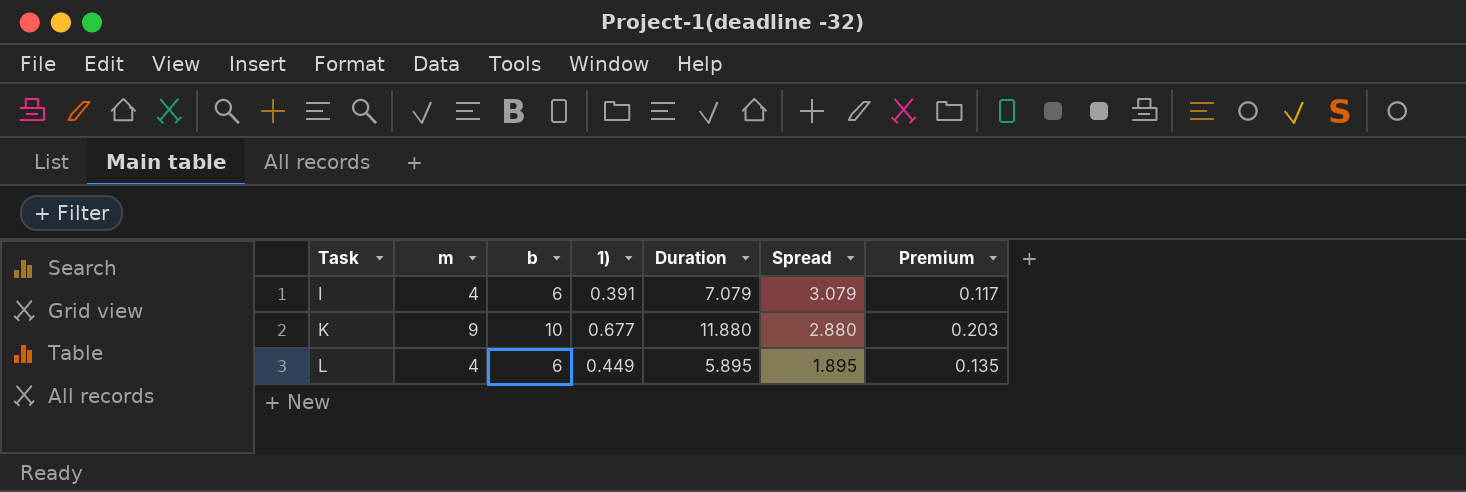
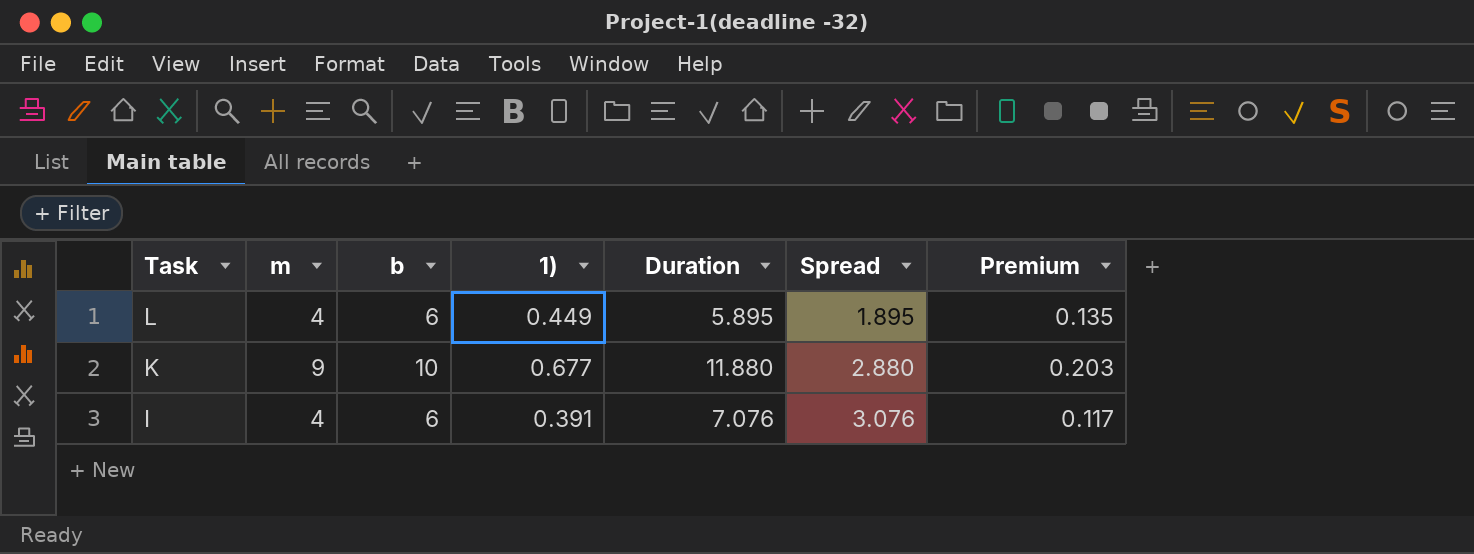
row order: Task ascending -> Task descending
I | Duration: 7.079 -> 7.076
I | Spread: 3.079 -> 3.076

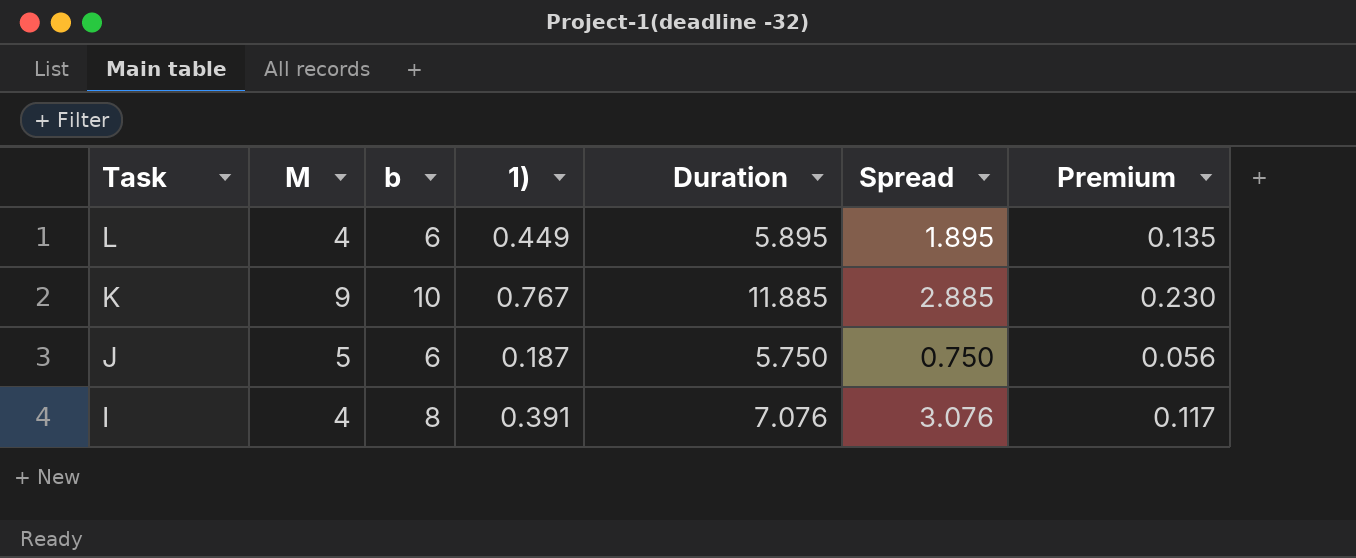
column name: m -> M
K | 1): 0.677 -> 0.767
K | Duration: 11.880 -> 11.885
K | Spread: 2.880 -> 2.885
K | Premium: 0.203 -> 0.230
row J: none -> 5 | 6 | 0.187 | 5.750 | 0.750 | 0.056
I | b: 6 -> 8

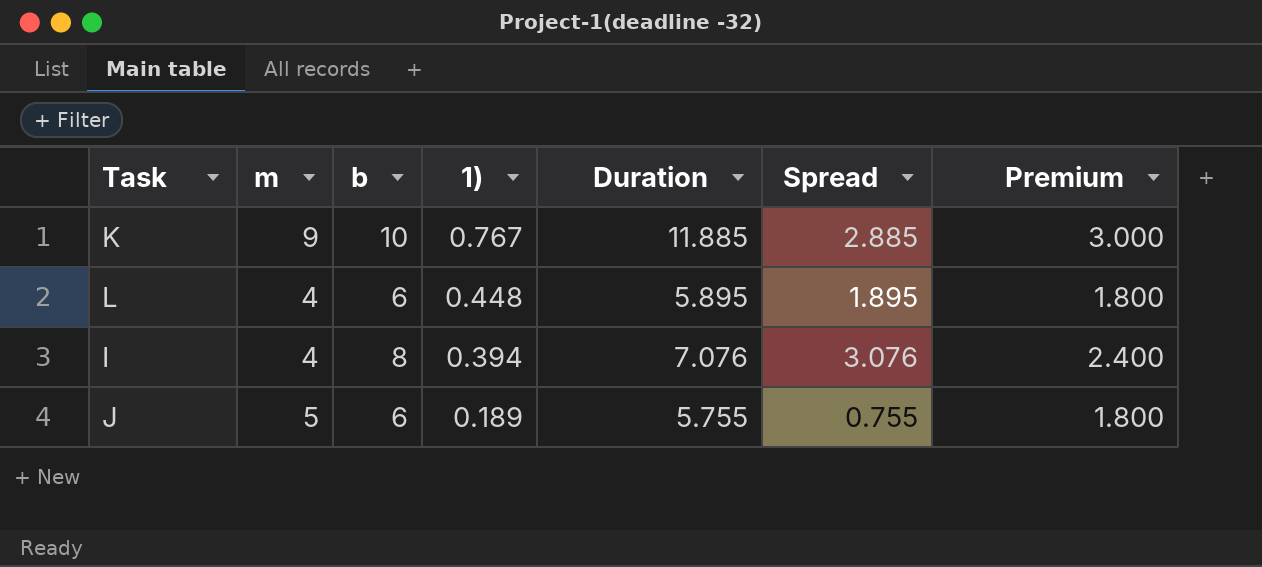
row order: Task descending -> 1) descending
column name: M -> m
column Premium | formula: [1)] * 0.3 -> [b] * 0.3
L | 1): 0.449 -> 0.448
I | 1): 0.391 -> 0.394
J | 1): 0.187 -> 0.189
J | Duration: 5.750 -> 5.755
J | Spread: 0.750 -> 0.755

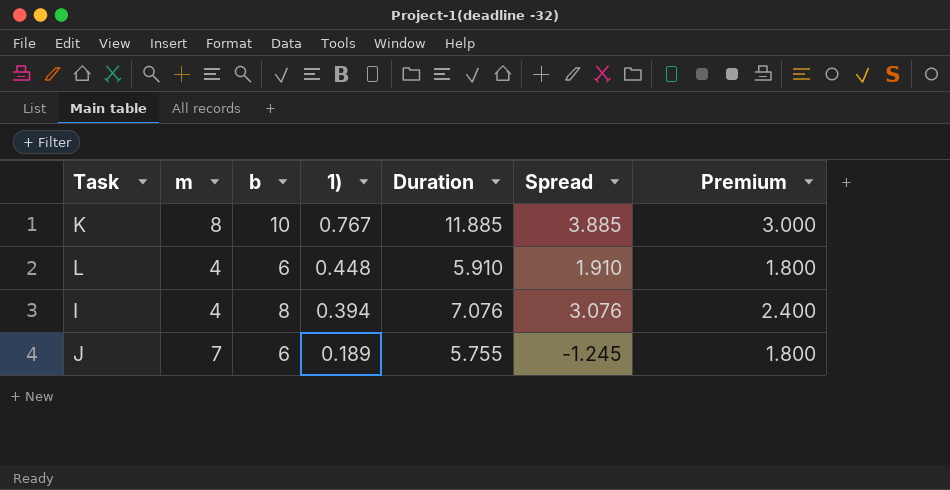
K | m: 9 -> 8
K | Spread: 2.885 -> 3.885
L | Duration: 5.895 -> 5.910
L | Spread: 1.895 -> 1.910
J | m: 5 -> 7
J | Spread: 0.755 -> -1.245

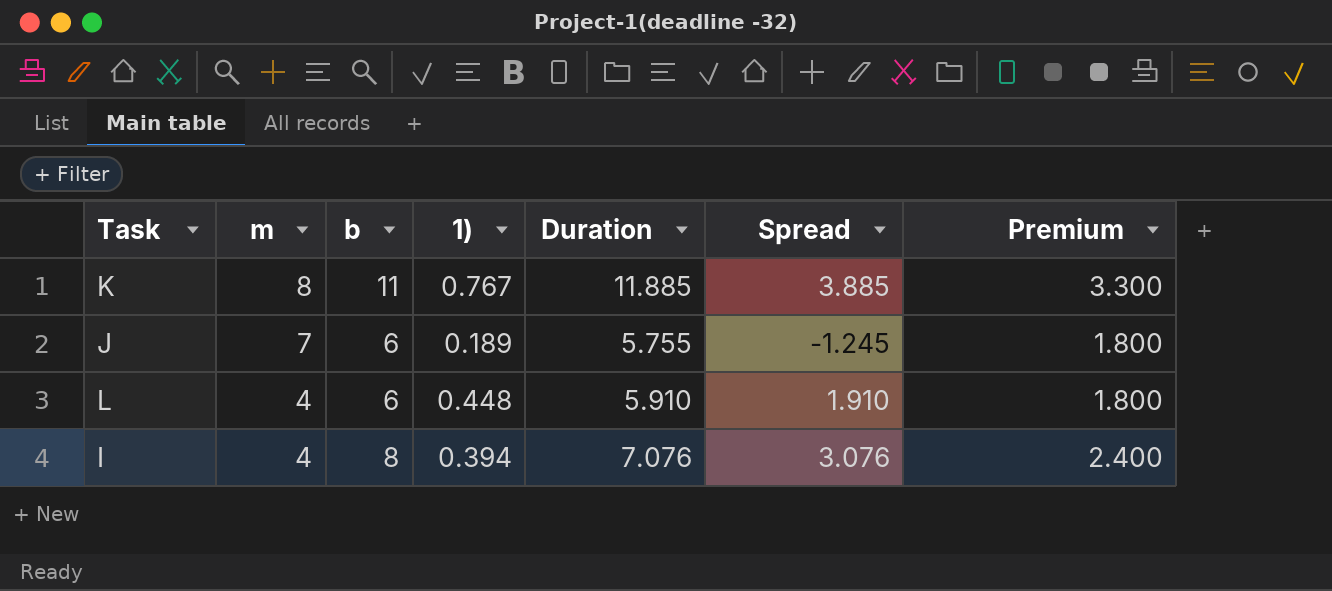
row order: 1) descending -> m descending
K | b: 10 -> 11
K | Premium: 3.000 -> 3.300

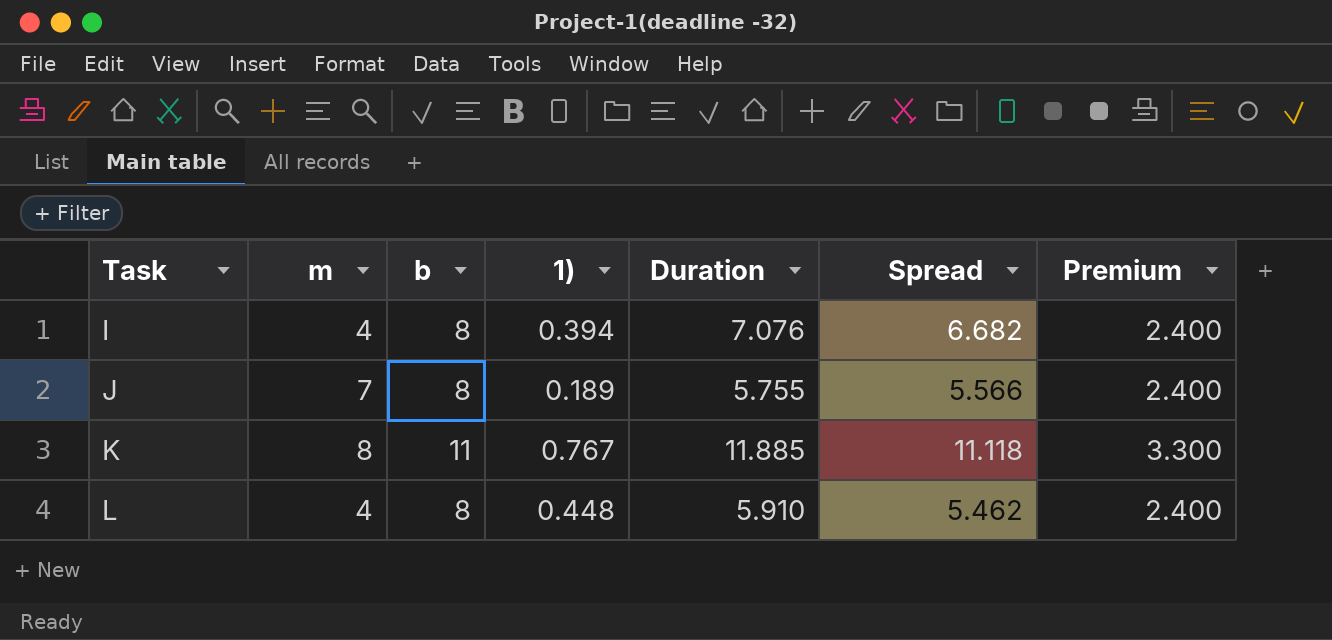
row order: m descending -> Task ascending
column Spread | formula: [Duration] - [m] -> [Duration] - [1)]
J | b: 6 -> 8
J | Premium: 1.800 -> 2.400
L | b: 6 -> 8
L | Premium: 1.800 -> 2.400

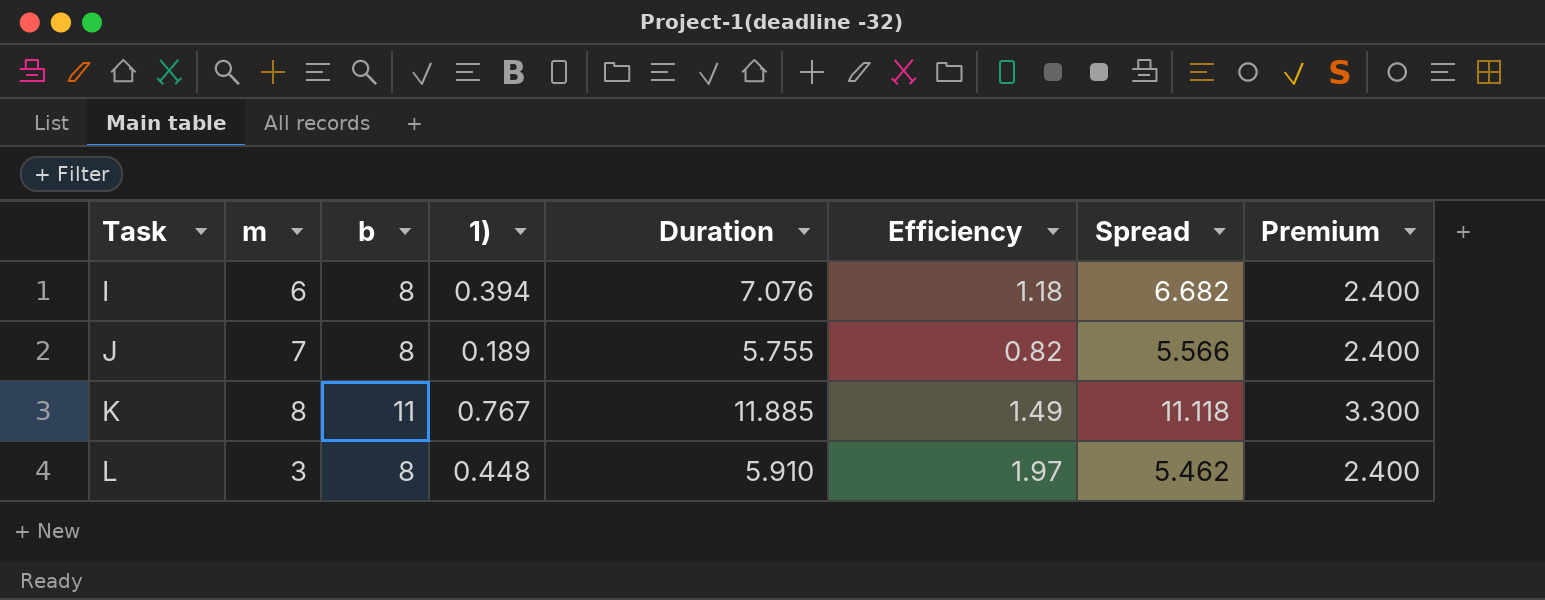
column Efficiency | formula: none -> [Duration] / [m]
I | m: 4 -> 6
L | m: 4 -> 3

